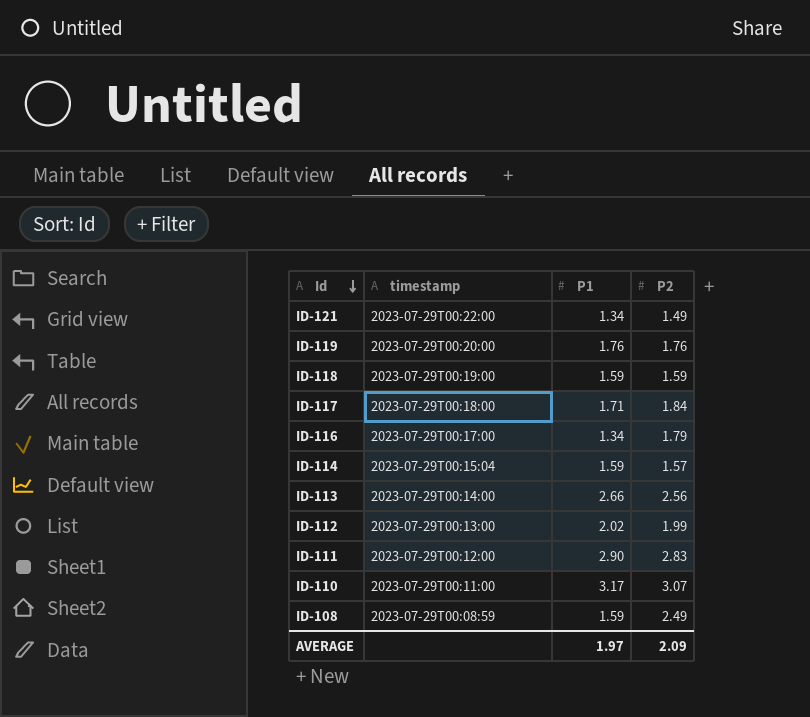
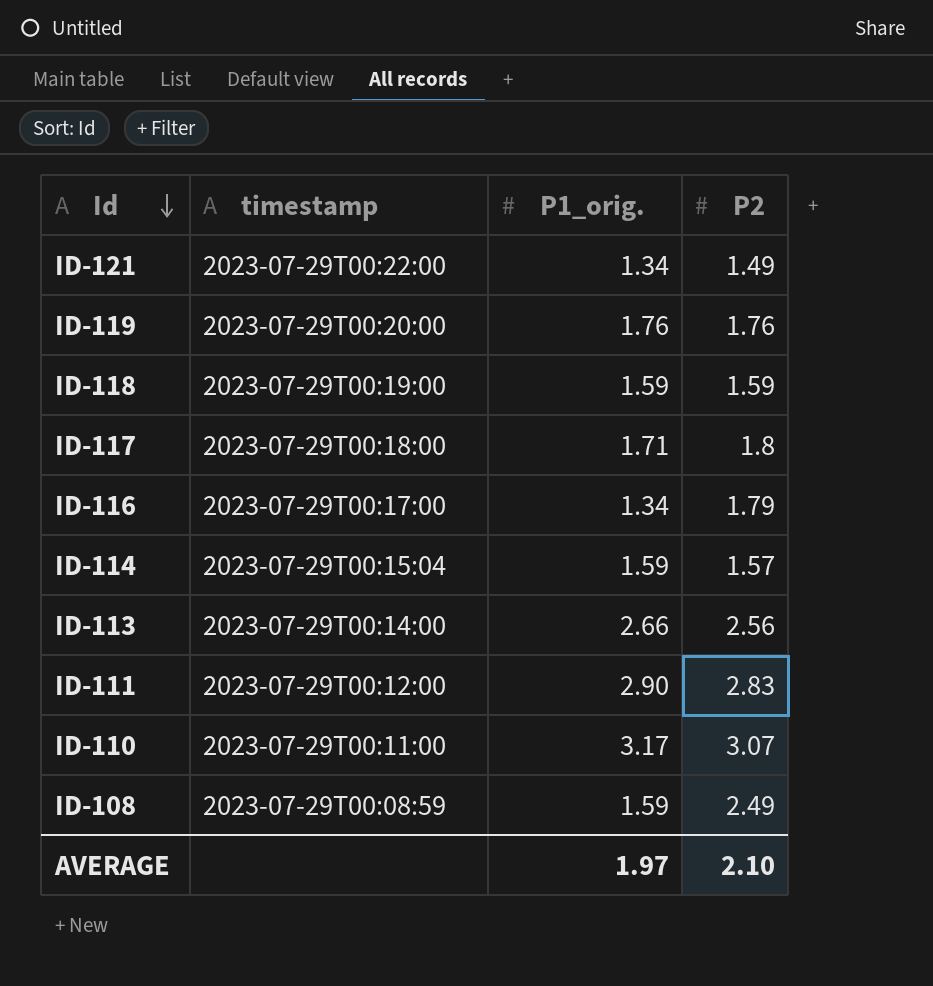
column name: P1 -> P1_orig.
row ID-112: 2023-07-29T00:13:00 | 2.02 | 1.99 -> none
ID-117 | P2: 1.84 -> 1.8
AVERAGE | P2: 2.09 -> 2.10

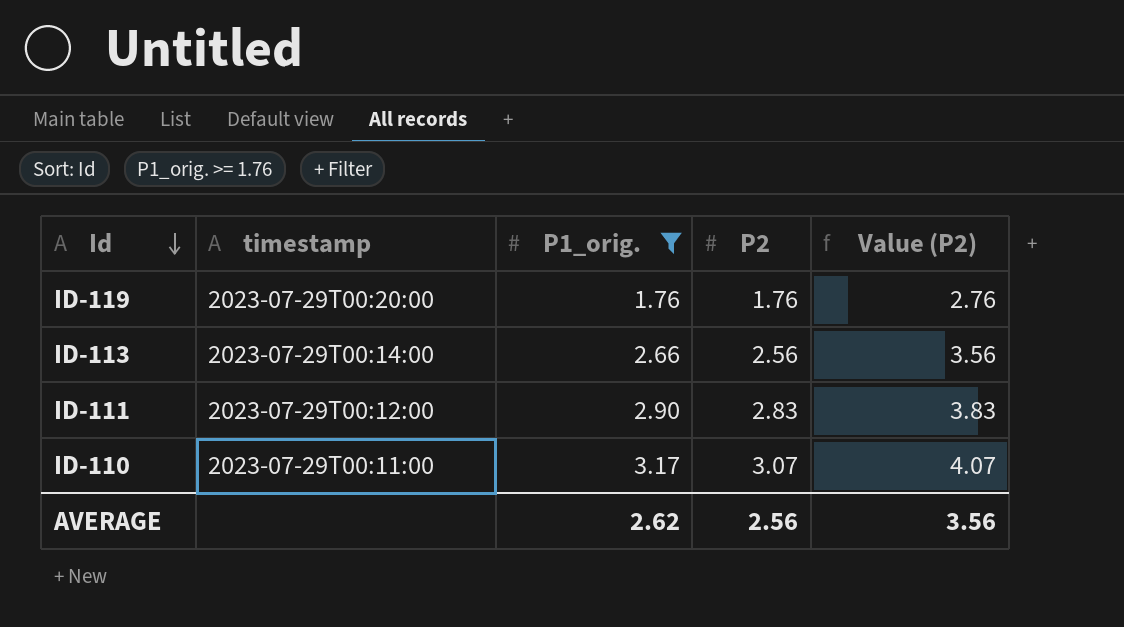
filter: none -> P1_orig. >= 1.76
column Value (P2) | formula: none -> [P2] + 1
AVERAGE | P1_orig.: 1.97 -> 2.62
AVERAGE | P2: 2.10 -> 2.56

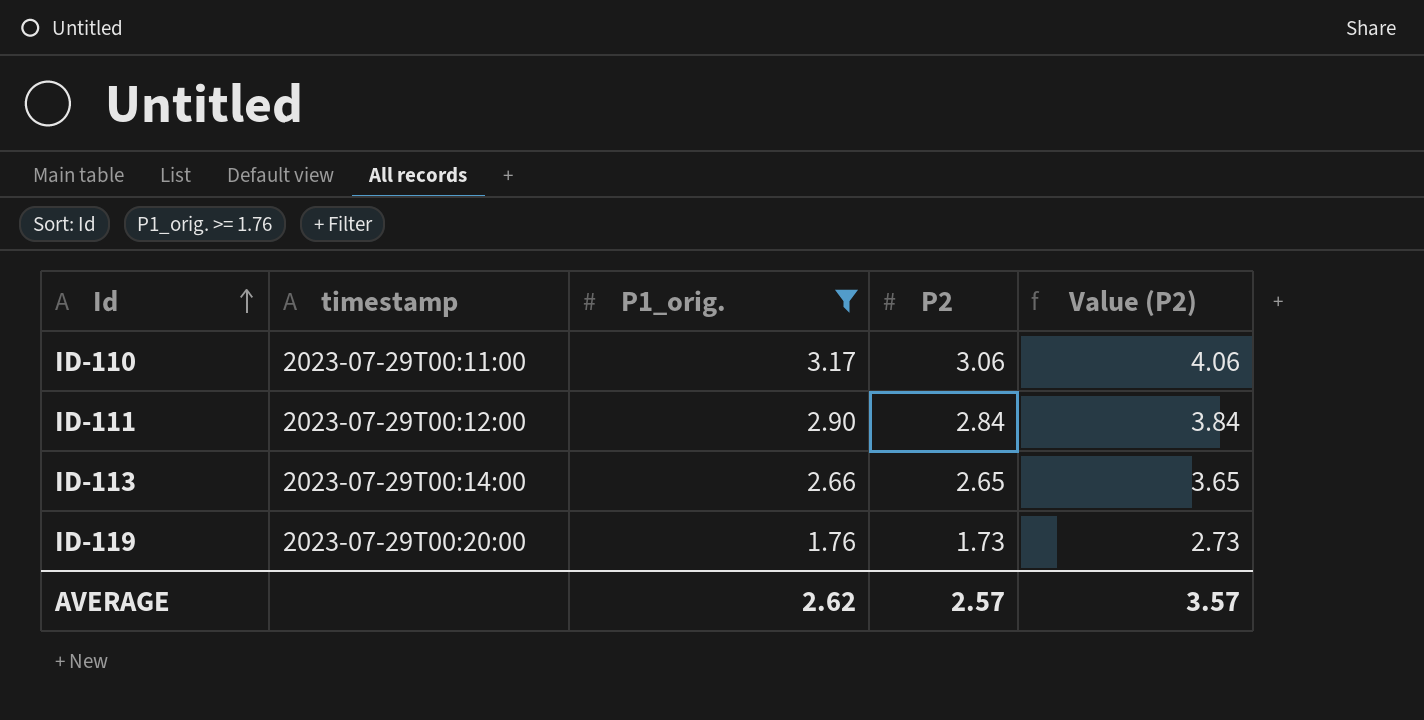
row order: Id descending -> Id ascending
ID-110 | P2: 3.07 -> 3.06
ID-110 | Value (P2): 4.07 -> 4.06
ID-111 | P2: 2.83 -> 2.84
ID-111 | Value (P2): 3.83 -> 3.84
ID-113 | P2: 2.56 -> 2.65
ID-113 | Value (P2): 3.56 -> 3.65
ID-119 | P2: 1.76 -> 1.73
ID-119 | Value (P2): 2.76 -> 2.73
AVERAGE | P2: 2.56 -> 2.57
AVERAGE | Value (P2): 3.56 -> 3.57

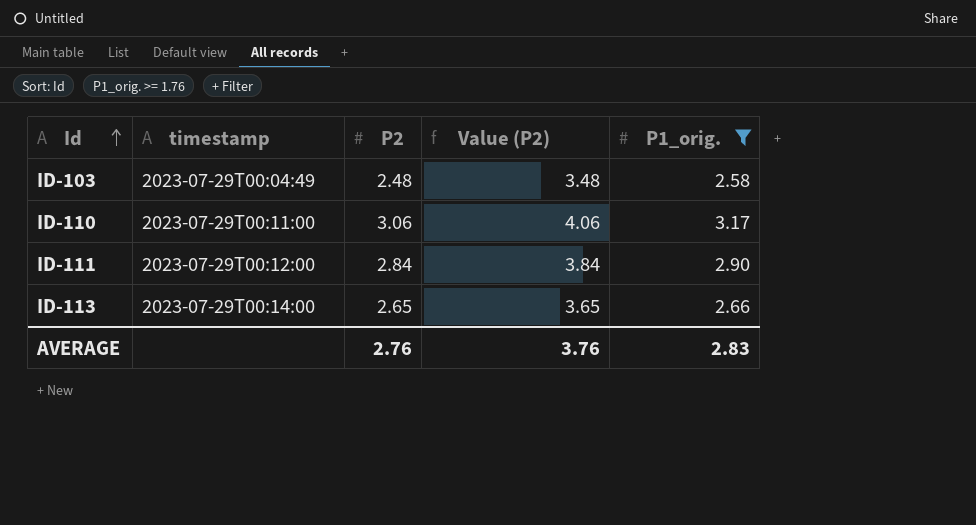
column P1_orig. | position: 3 -> 5
row ID-119: 2023-07-29T00:20:00 | 1.76 | 1.73 | 2.73 -> none
row ID-103: none -> 2023-07-29T00:04:49 | 2.48 | 3.48 | 2.58
AVERAGE | P2: 2.57 -> 2.76
AVERAGE | Value (P2): 3.57 -> 3.76
AVERAGE | P1_orig.: 2.62 -> 2.83

